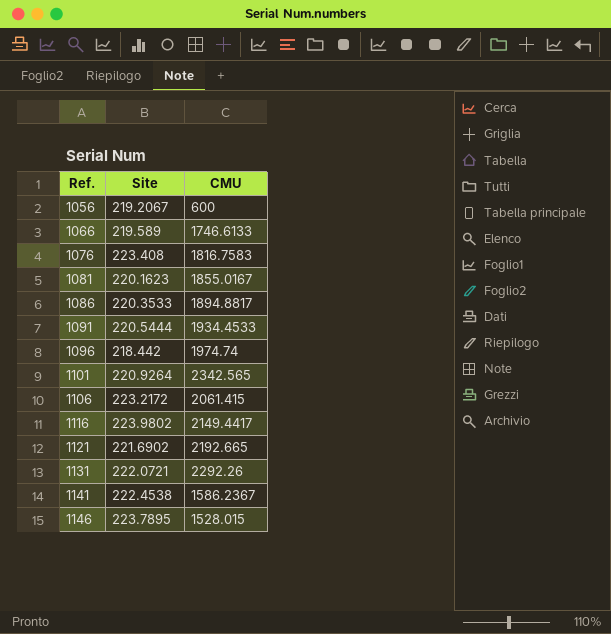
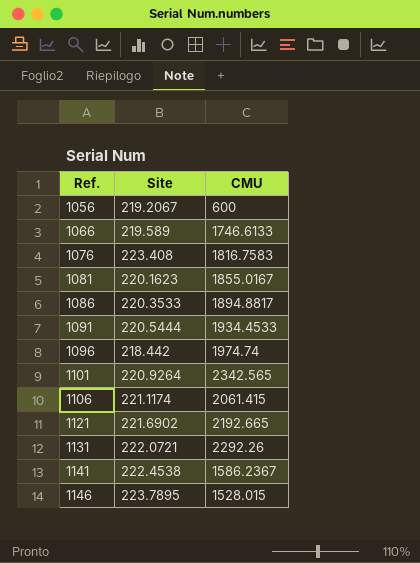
row 1116: 223.9802 | 2149.4417 -> none
1106 | Site: 223.2172 -> 221.1174

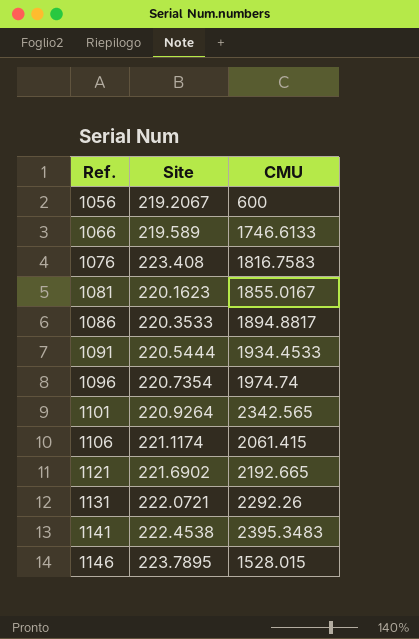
1096 | Site: 218.442 -> 220.7354
1141 | CMU: 1586.2367 -> 2395.3483

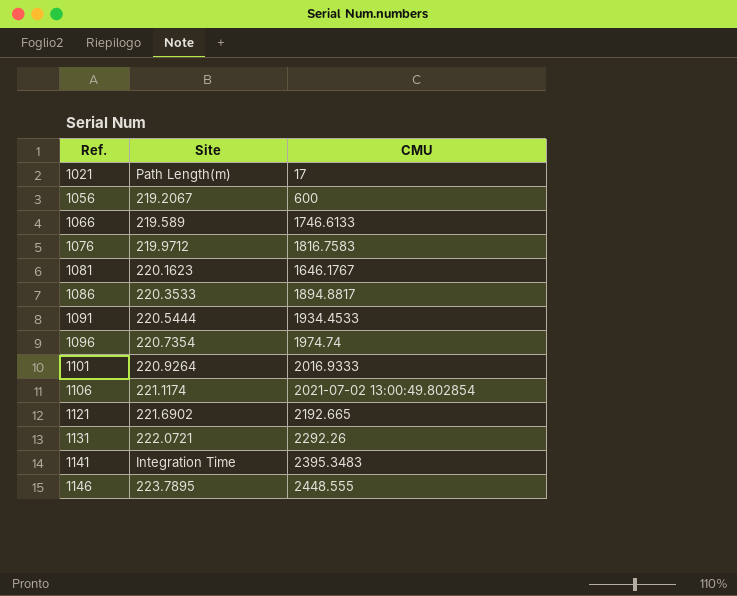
row 1021: none -> Path Length(m) | 17
1076 | Site: 223.408 -> 219.9712
1081 | CMU: 1855.0167 -> 1646.1767
1101 | CMU: 2342.565 -> 2016.9333
1106 | CMU: 2061.415 -> 2021-07-02 13:00:49.802854
1141 | Site: 222.4538 -> Integration Time
1146 | CMU: 1528.015 -> 2448.555

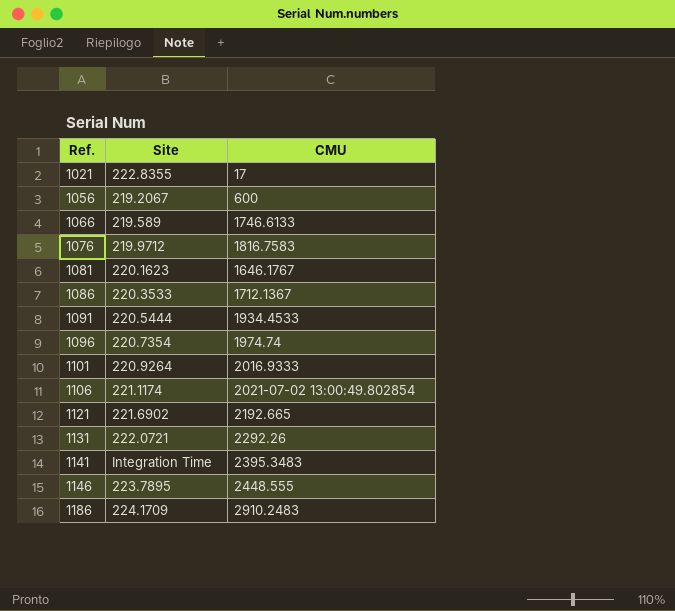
1021 | Site: Path Length(m) -> 222.8355
1086 | CMU: 1894.8817 -> 1712.1367
row 1186: none -> 224.1709 | 2910.2483

